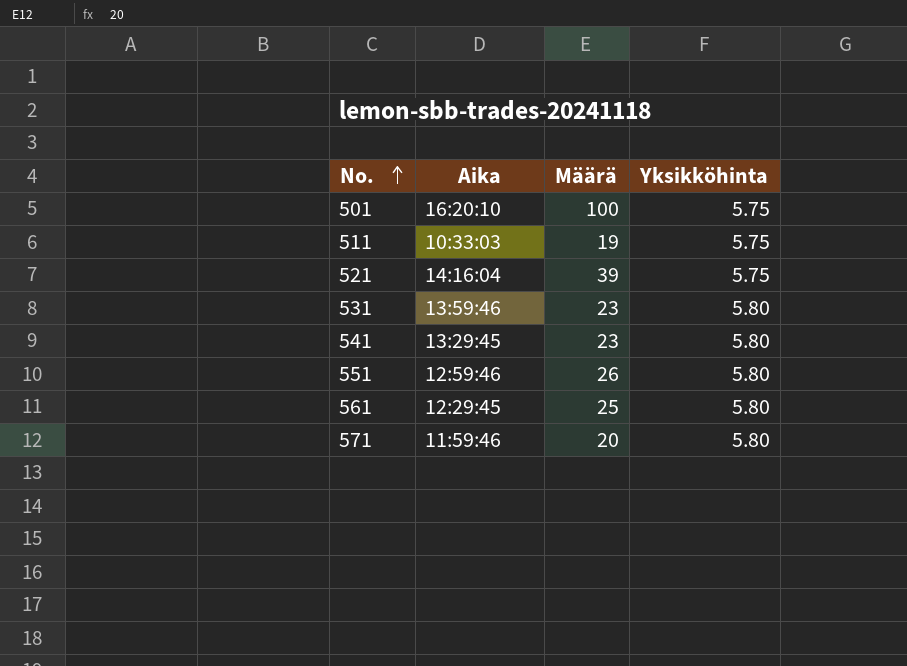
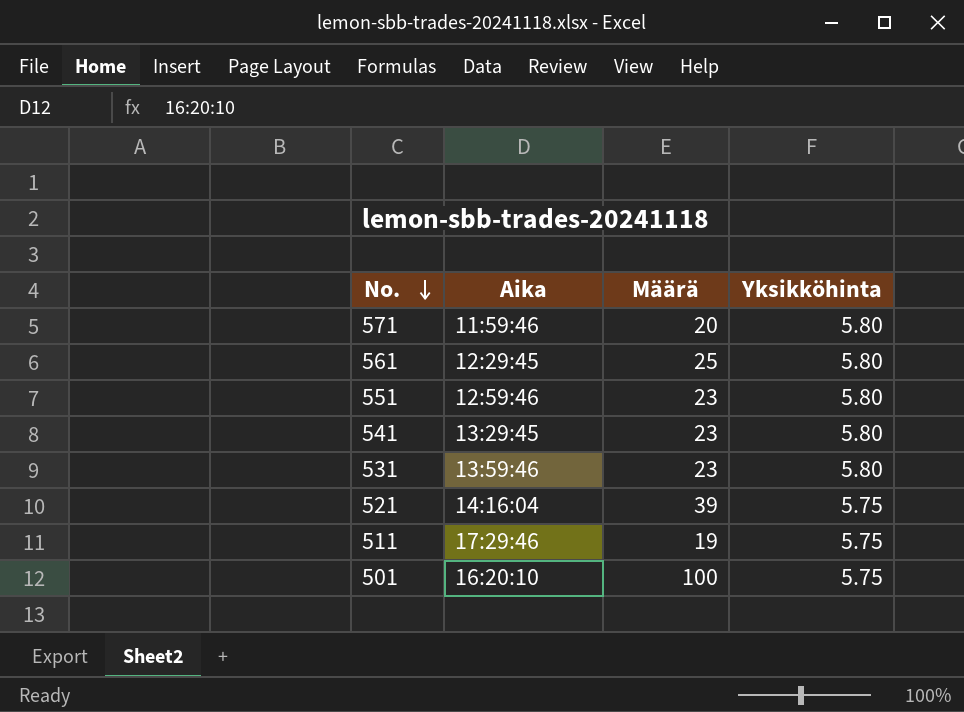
row order: No. ascending -> No. descending
551 | Määrä: 26 -> 23
511 | Aika: 10:33:03 -> 17:29:46

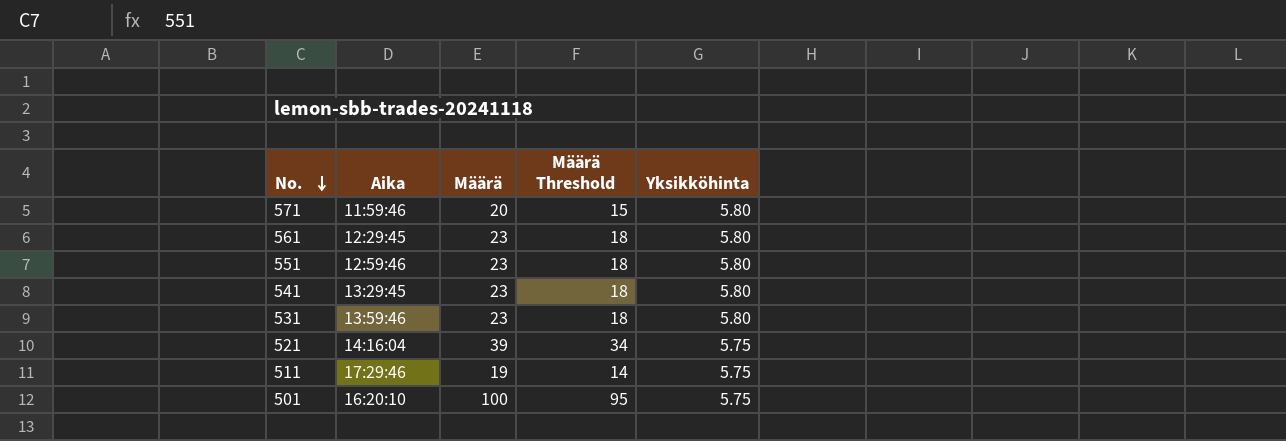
column Määrä Threshold | formula: none -> [Määrä] - 5
561 | Määrä: 25 -> 23

